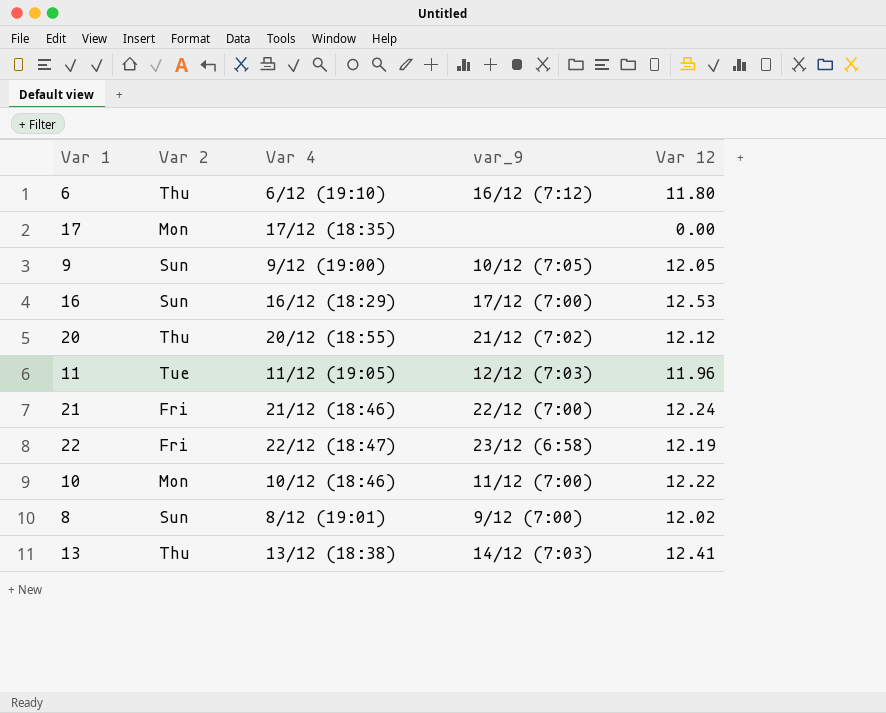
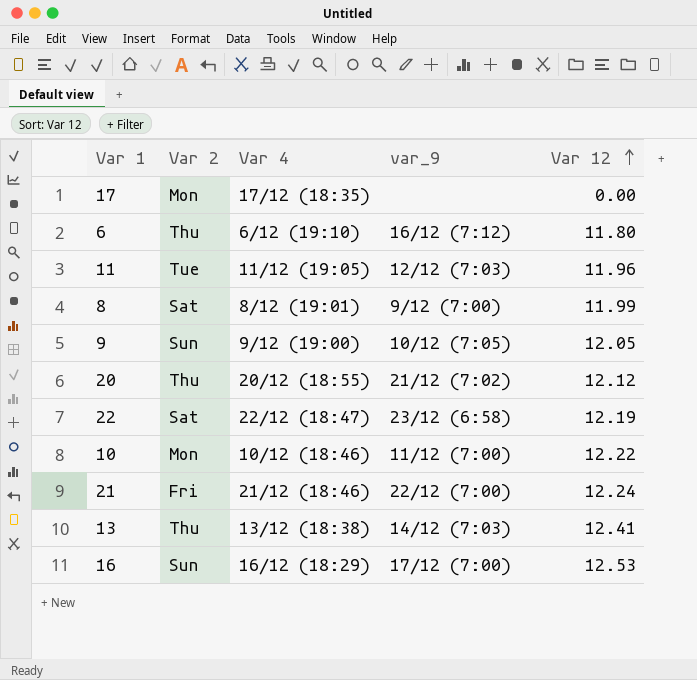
row order: none -> Var 12 ascending
8 | Var 2: Sun -> Sat
8 | Var 12: 12.02 -> 11.99
22 | Var 2: Fri -> Sat

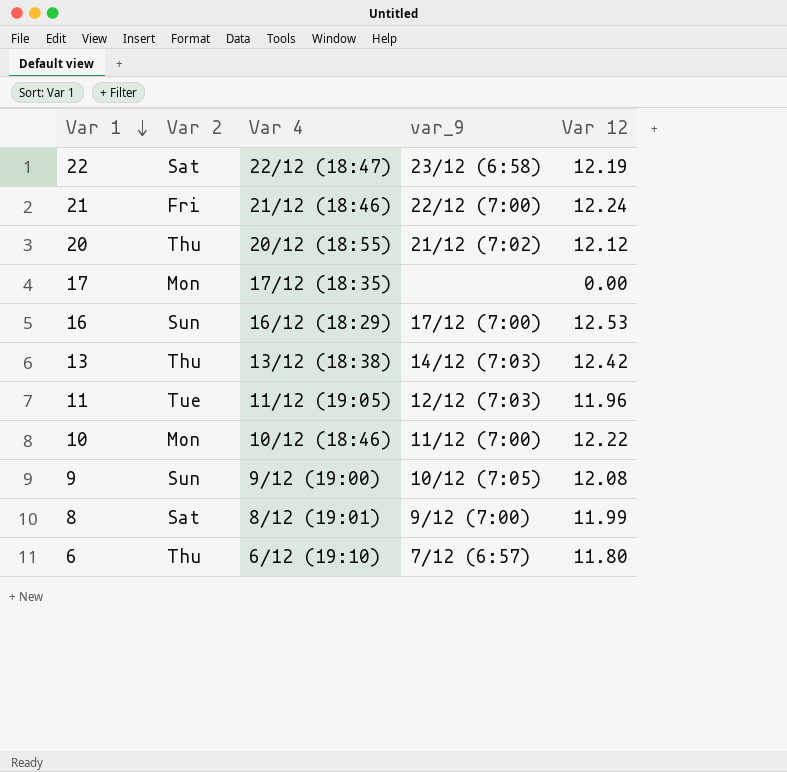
row order: Var 12 ascending -> Var 1 descending
13 | Var 12: 12.41 -> 12.42
9 | Var 12: 12.05 -> 12.08
6 | var_9: 16/12 (7:12) -> 7/12 (6:57)

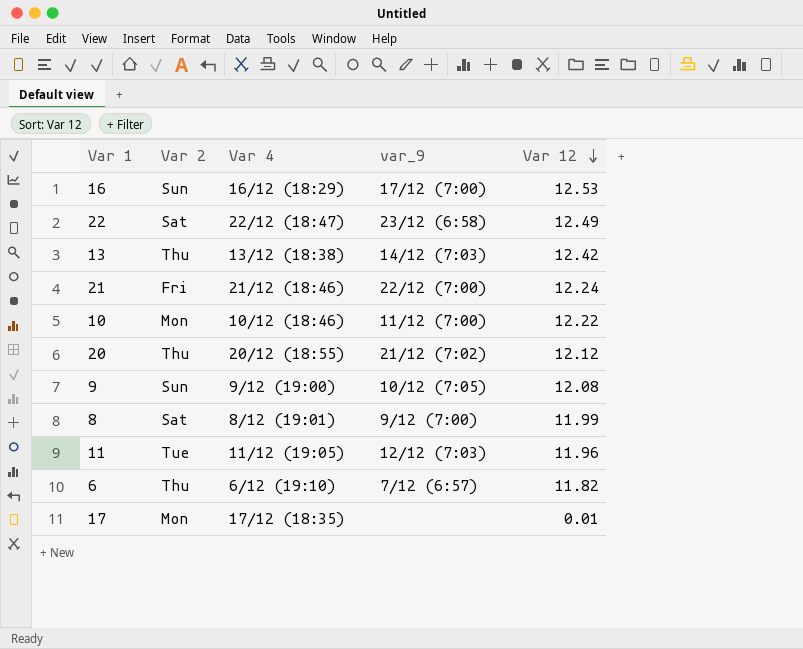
row order: Var 1 descending -> Var 12 descending
22 | Var 12: 12.19 -> 12.49
6 | Var 12: 11.80 -> 11.82
17 | Var 12: 0.00 -> 0.01

